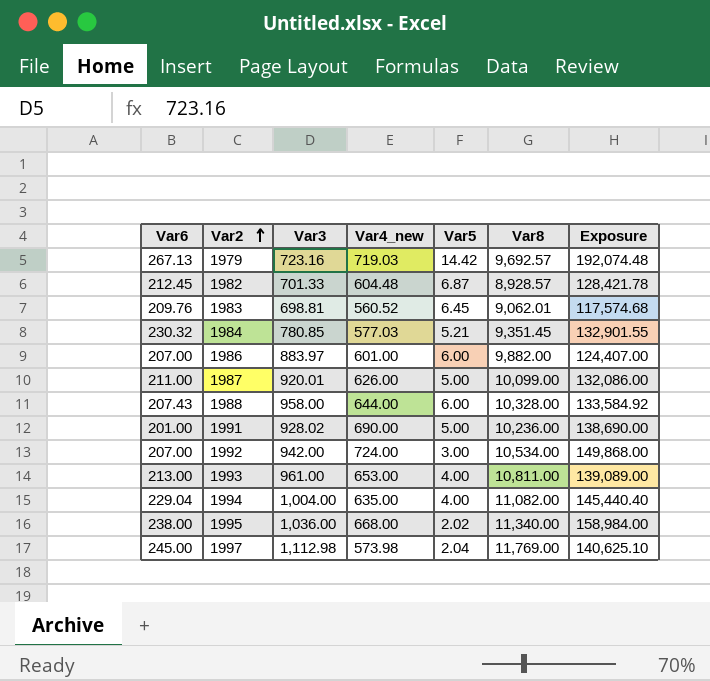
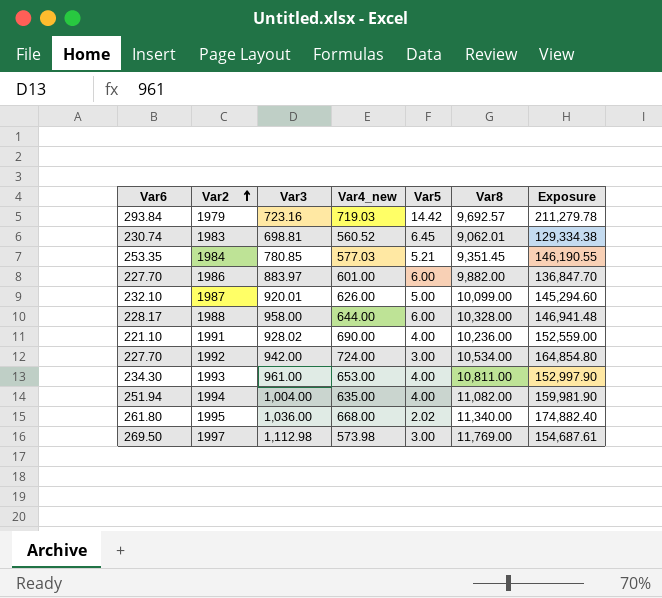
row 1982: 212.45 | 701.33 | 604.48 | 6.87 | 8,928.57 | 128,421.78 -> none
1979 | Var6: 267.13 -> 293.84
1979 | Exposure: 192,074.48 -> 211,279.78
1983 | Var6: 209.76 -> 230.74
1983 | Exposure: 117,574.68 -> 129,334.38
1984 | Var6: 230.32 -> 253.35
1984 | Exposure: 132,901.55 -> 146,190.55
1986 | Var6: 207.00 -> 227.70
1986 | Exposure: 124,407.00 -> 136,847.70
1987 | Var6: 211.00 -> 232.10
1987 | Exposure: 132,086.00 -> 145,294.60
1988 | Var6: 207.43 -> 228.17
1988 | Exposure: 133,584.92 -> 146,941.48
1991 | Var6: 201.00 -> 221.10
1991 | Var5: 5.00 -> 4.00
1991 | Exposure: 138,690.00 -> 152,559.00
1992 | Var6: 207.00 -> 227.70
1992 | Exposure: 149,868.00 -> 164,854.80
1993 | Var6: 213.00 -> 234.30
1993 | Exposure: 139,089.00 -> 152,997.90
1994 | Var6: 229.04 -> 251.94
1994 | Exposure: 145,440.40 -> 159,981.90
1995 | Var6: 238.00 -> 261.80
1995 | Exposure: 158,984.00 -> 174,882.40
1997 | Var6: 245.00 -> 269.50
1997 | Var5: 2.04 -> 3.00
1997 | Exposure: 140,625.10 -> 154,687.61

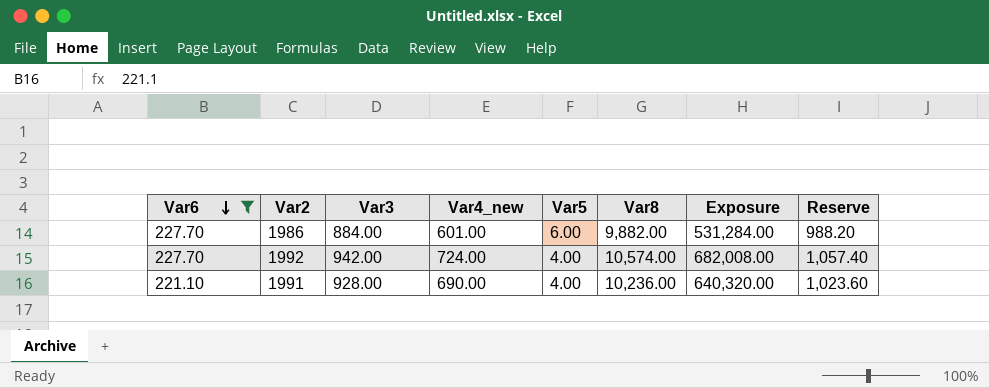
filter: none -> Var6 <= 227.70
row order: Var2 ascending -> Var6 descending
column Exposure | formula: [Var6] * [Var4_new] -> [Var3] * [Var4_new]
column Reserve | formula: none -> [Var8] * 0.1
1986 | Var3: 883.97 -> 884.00
1992 | Var5: 3.00 -> 4.00
1992 | Var8: 10,534.00 -> 10,574.00
1991 | Var3: 928.02 -> 928.00

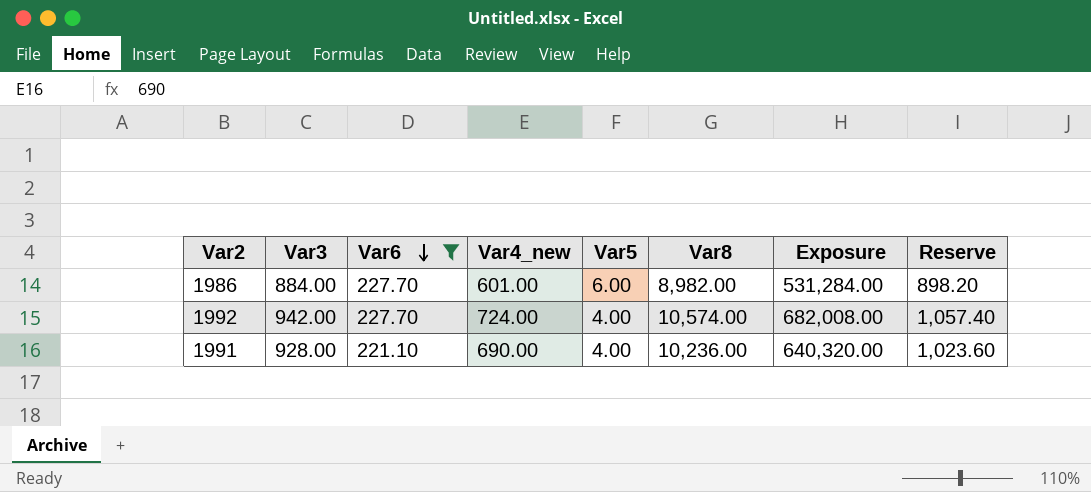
column Var6 | position: 1 -> 3
1986 | Var8: 9,882.00 -> 8,982.00
1986 | Reserve: 988.20 -> 898.20

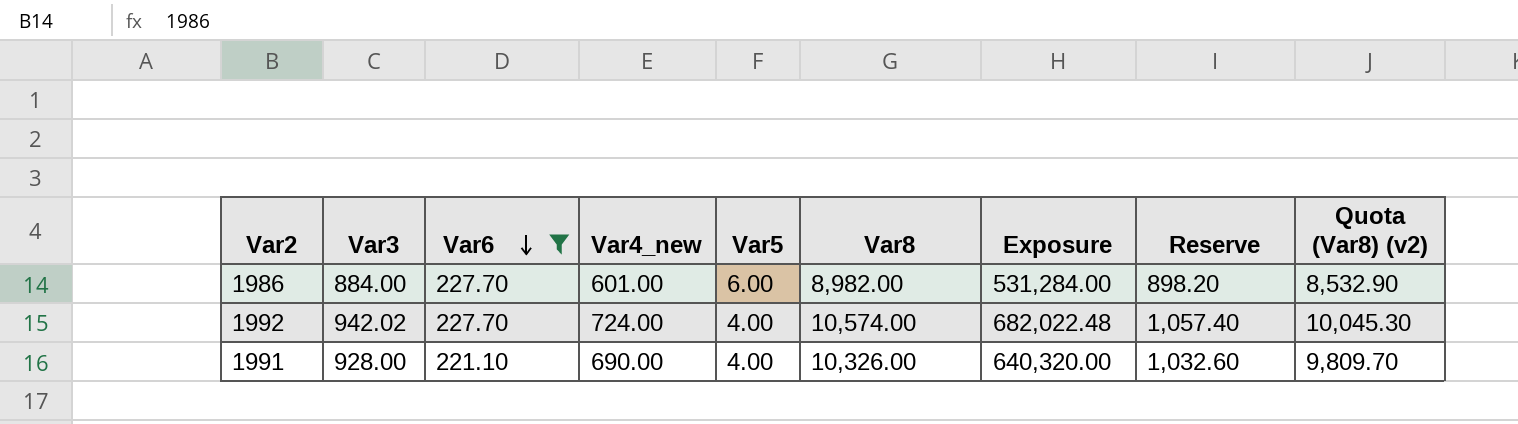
column Quota (Var8) (v2) | formula: none -> [Var8] * 0.95
1992 | Var3: 942.00 -> 942.02
1992 | Exposure: 682,008.00 -> 682,022.48
1991 | Var8: 10,236.00 -> 10,326.00
1991 | Reserve: 1,023.60 -> 1,032.60

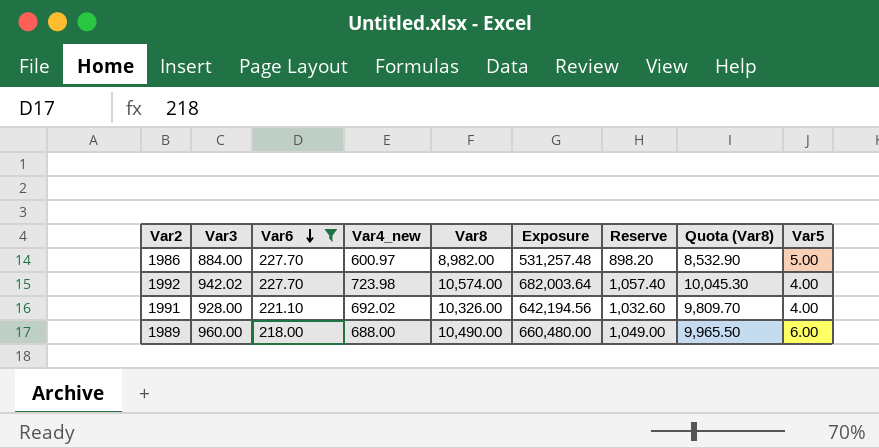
column name: Quota (Var8) (v2) -> Quota (Var8)
column Var5 | position: 5 -> 9
1986 | Var4_new: 601.00 -> 600.97
1986 | Exposure: 531,284.00 -> 531,257.48
1986 | Var5: 6.00 -> 5.00
1992 | Var4_new: 724.00 -> 723.98
1992 | Exposure: 682,022.48 -> 682,003.64
1991 | Var4_new: 690.00 -> 692.02
1991 | Exposure: 640,320.00 -> 642,194.56
row 1989: none -> 960.00 | 218.00 | 688.00 | 10,490.00 | 660,480.00 | 1,049.00 | 9,965.50 | 6.00

